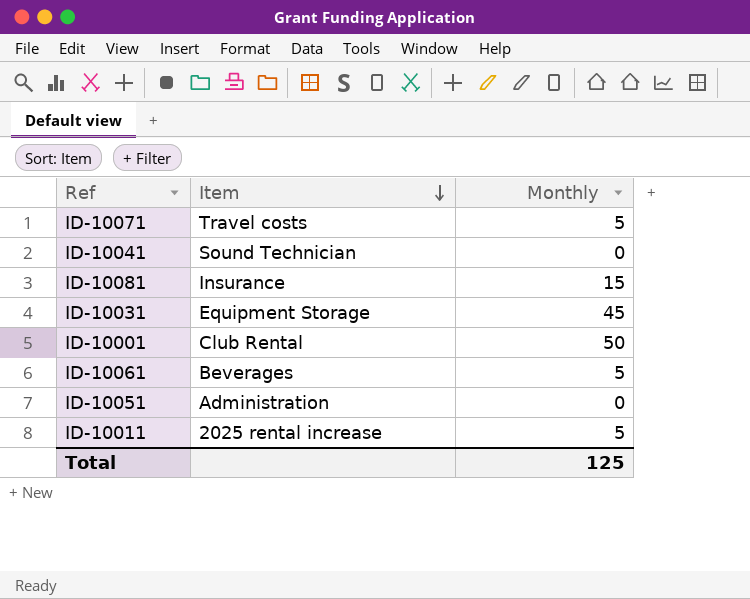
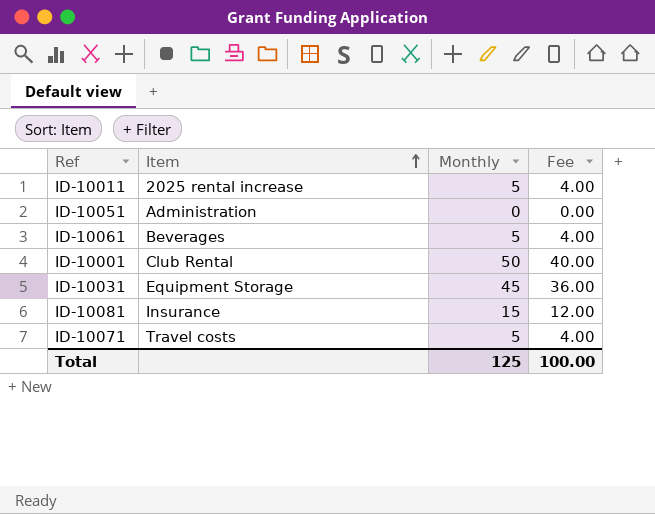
row order: Item descending -> Item ascending
column Fee | formula: none -> [Monthly] * 0.8
row ID-10041: Sound Technician | 0 -> none

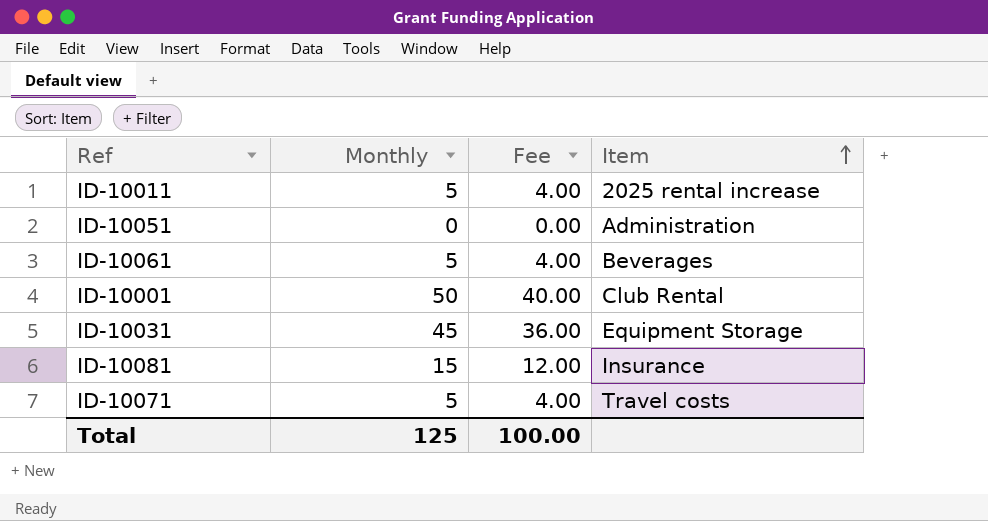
column Item | position: 2 -> 4

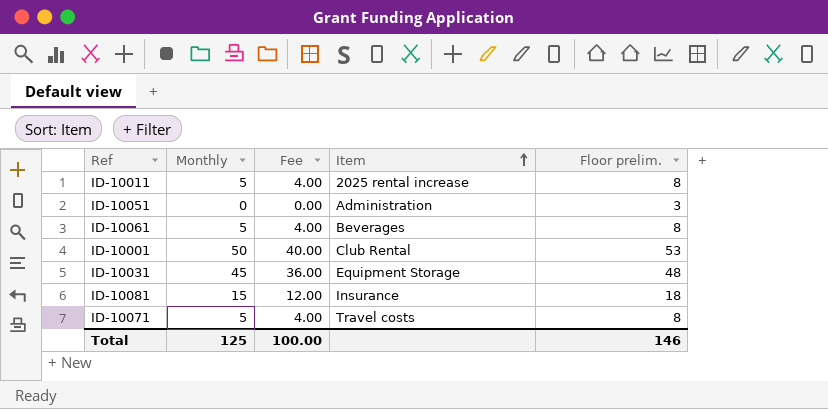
column Floor prelim. | formula: none -> [Monthly] + 3

